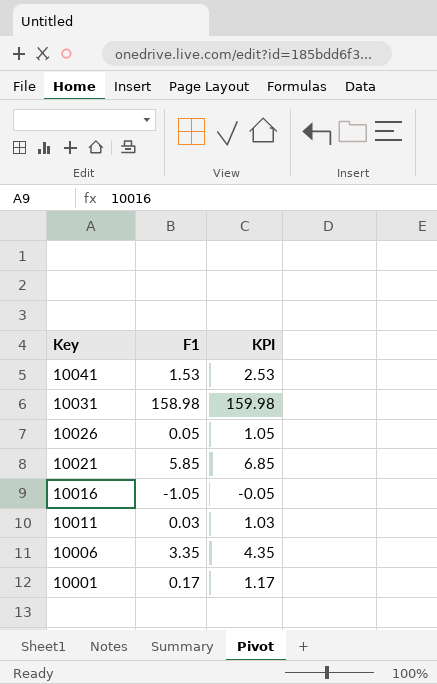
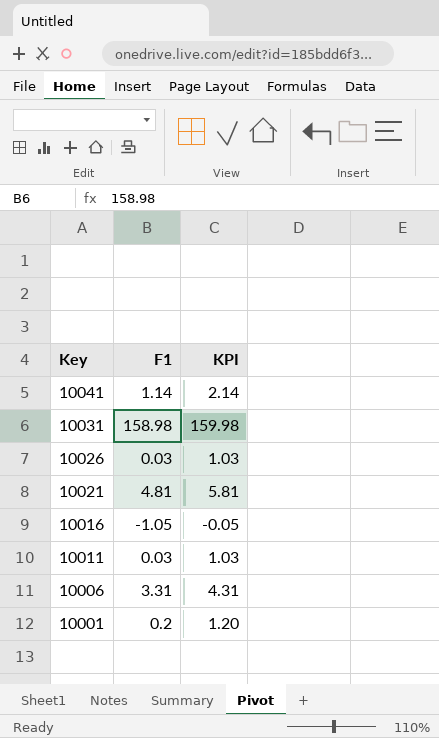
10041 | F1: 1.53 -> 1.14
10041 | KPI: 2.53 -> 2.14
10026 | F1: 0.05 -> 0.03
10026 | KPI: 1.05 -> 1.03
10021 | F1: 5.85 -> 4.81
10021 | KPI: 6.85 -> 5.81
10006 | F1: 3.35 -> 3.31
10006 | KPI: 4.35 -> 4.31
10001 | F1: 0.17 -> 0.2
10001 | KPI: 1.17 -> 1.20

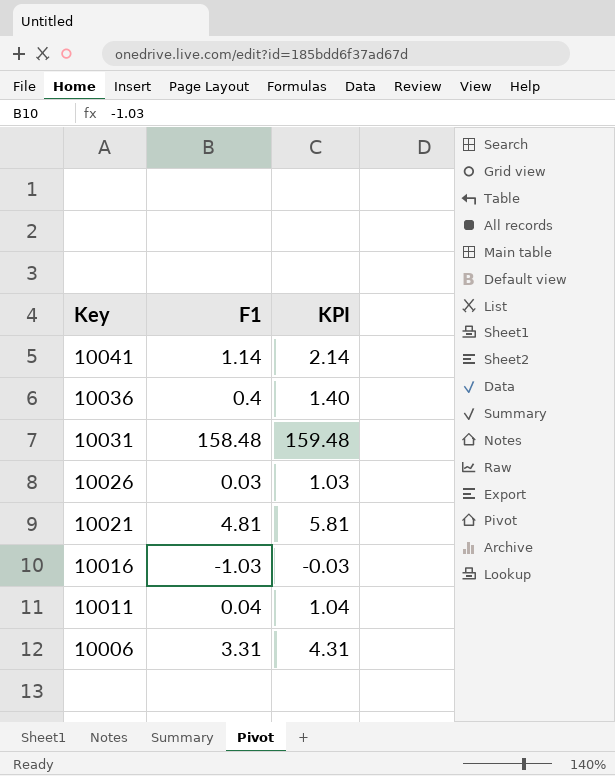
row 10001: 0.2 | 1.20 -> none
row 10036: none -> 0.4 | 1.40
10031 | F1: 158.98 -> 158.48
10031 | KPI: 159.98 -> 159.48
10016 | F1: -1.05 -> -1.03
10016 | KPI: -0.05 -> -0.03
10011 | F1: 0.03 -> 0.04
10011 | KPI: 1.03 -> 1.04

